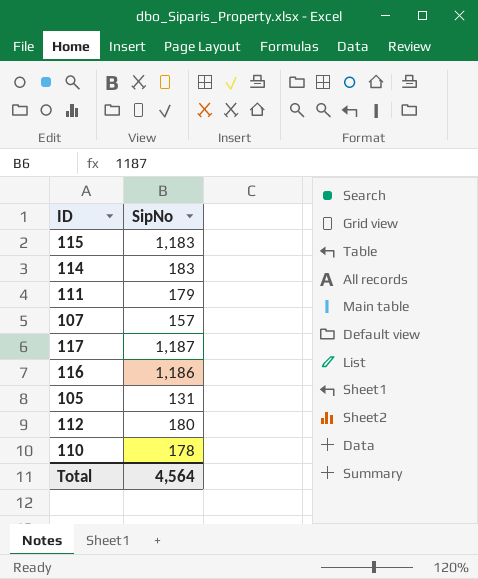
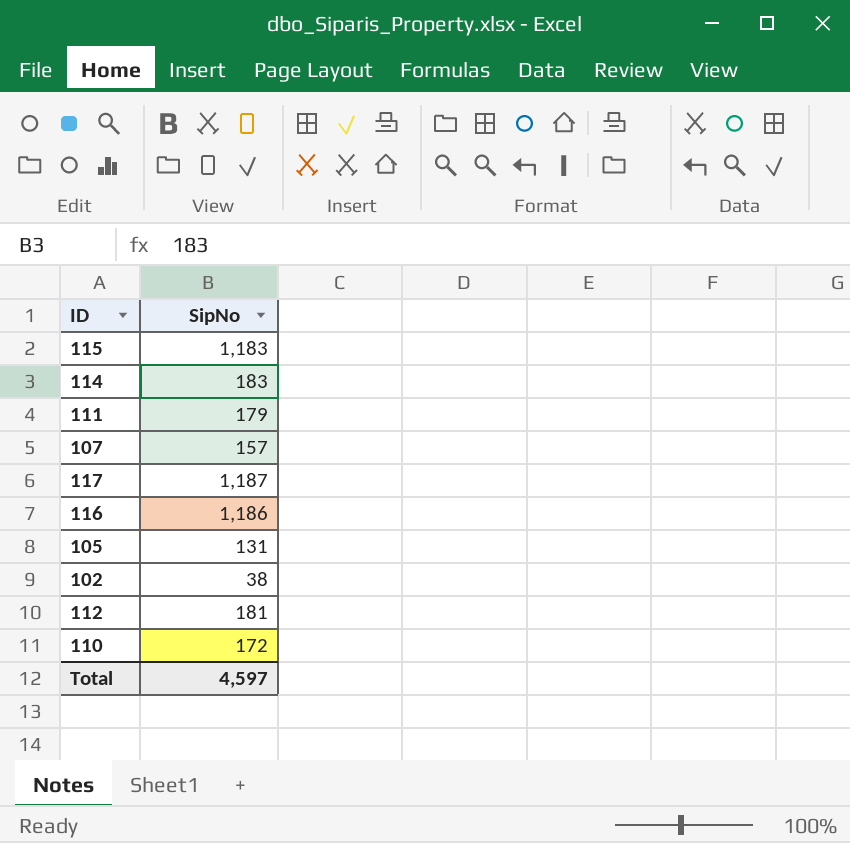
row 102: none -> 38
112 | SipNo: 180 -> 181
110 | SipNo: 178 -> 172
Total | SipNo: 4,564 -> 4,597

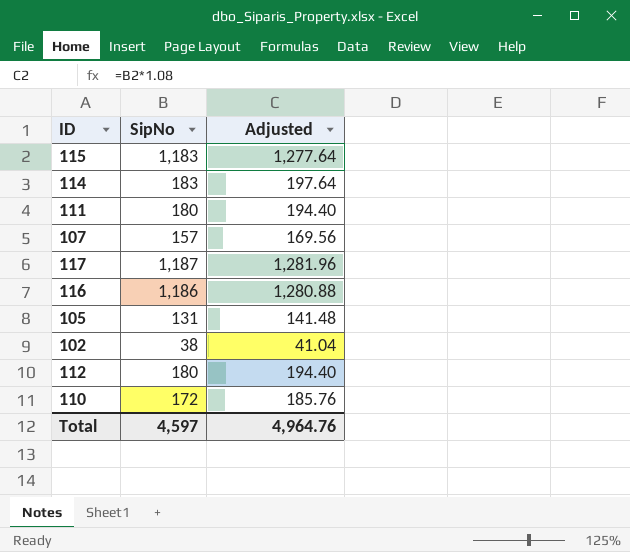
column Adjusted | formula: none -> [SipNo] * 1.08
111 | SipNo: 179 -> 180
112 | SipNo: 181 -> 180

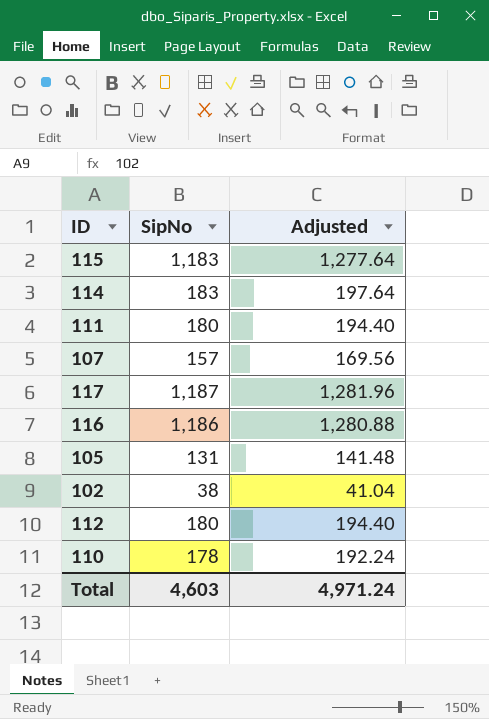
110 | SipNo: 172 -> 178
110 | Adjusted: 185.76 -> 192.24
Total | SipNo: 4,597 -> 4,603
Total | Adjusted: 4,964.76 -> 4,971.24

